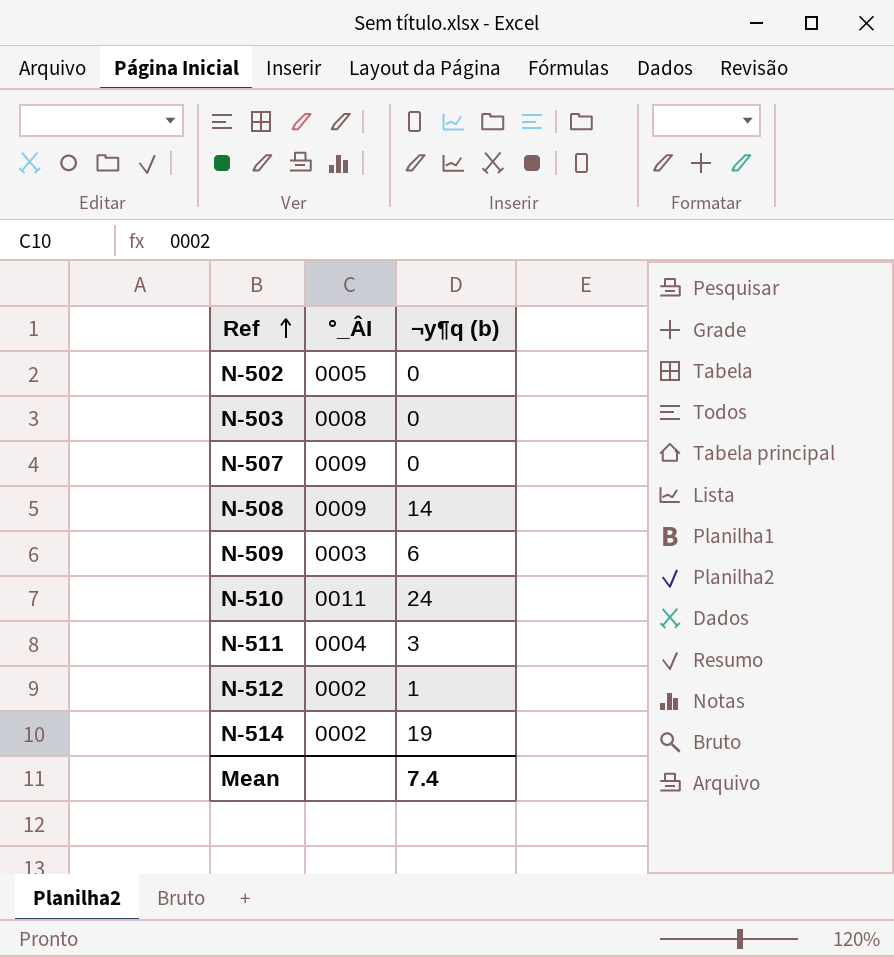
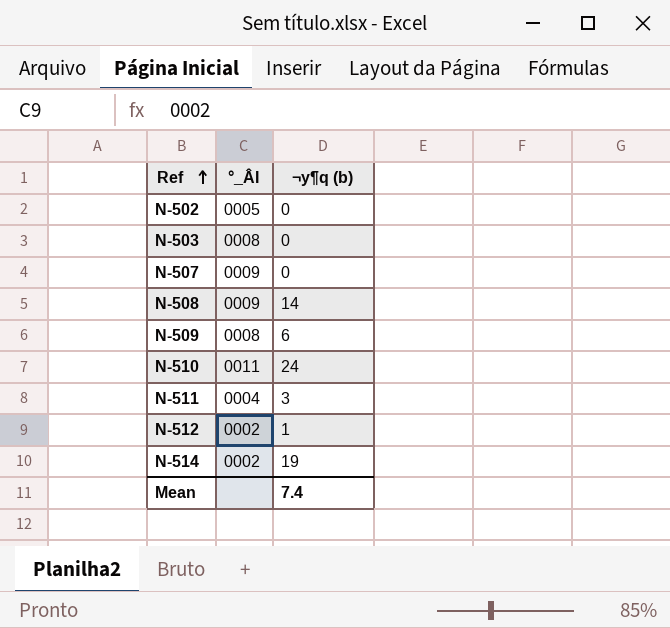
N-509 | °_ÂI: 0003 -> 0008

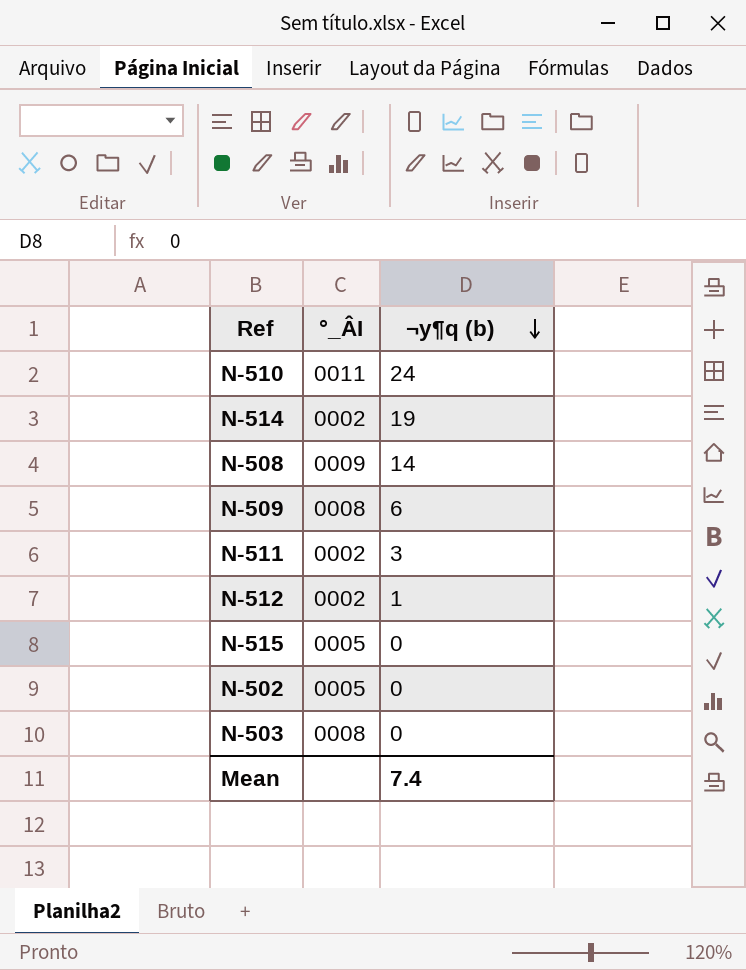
row order: Ref ascending -> ¬y¶q (b) descending
row N-507: 0009 | 0 -> none
N-511 | °_ÂI: 0004 -> 0002
row N-515: none -> 0005 | 0

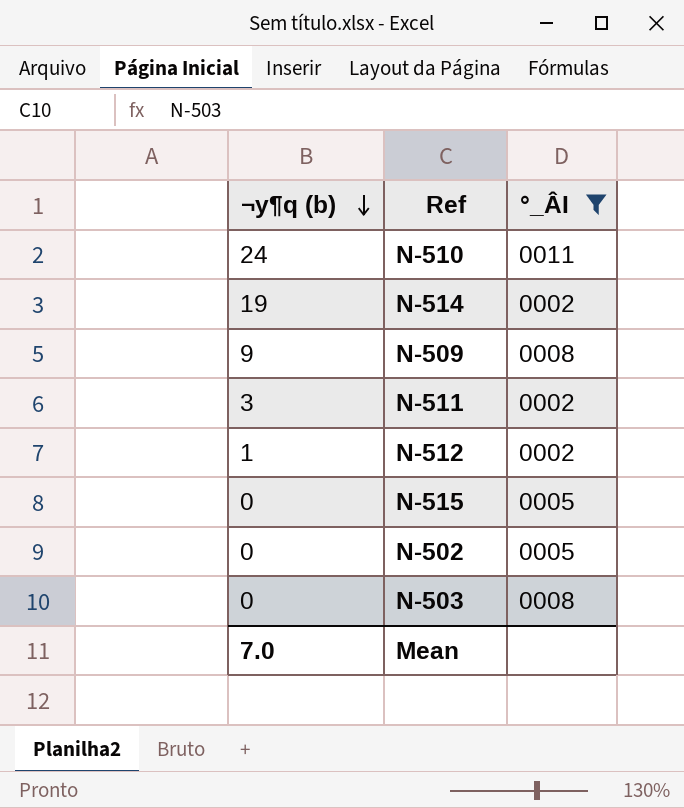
filter: none -> °_ÂI != 0009
column ¬y¶q (b) | position: 3 -> 1
N-509 | ¬y¶q (b): 6 -> 9
Mean | ¬y¶q (b): 7.4 -> 7.0

